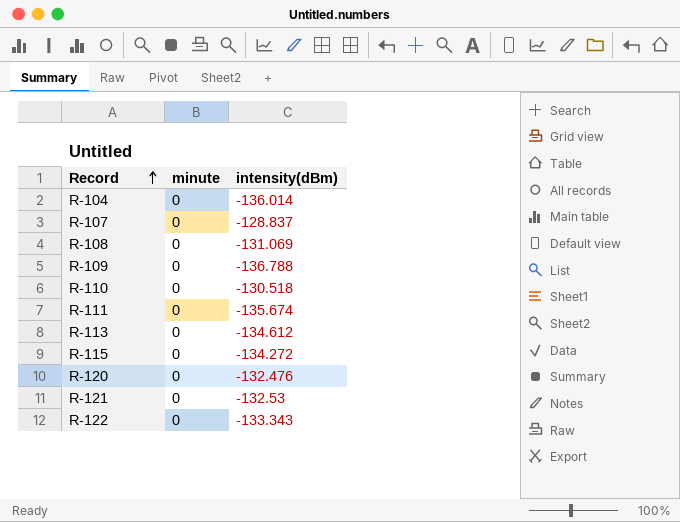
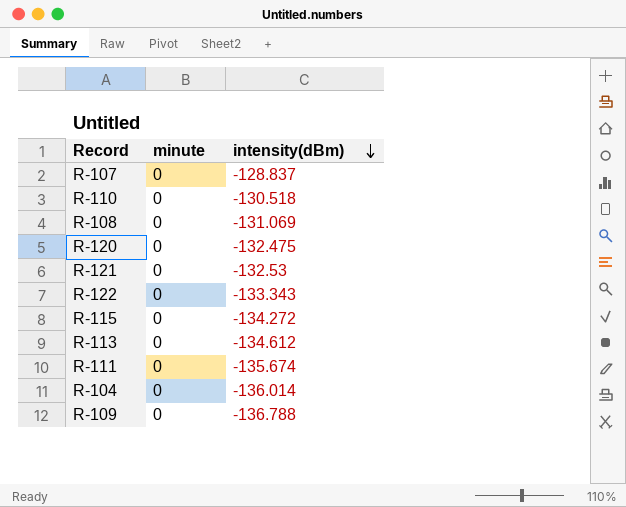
row order: Record ascending -> intensity(dBm) descending
R-120 | intensity(dBm): -132.476 -> -132.475

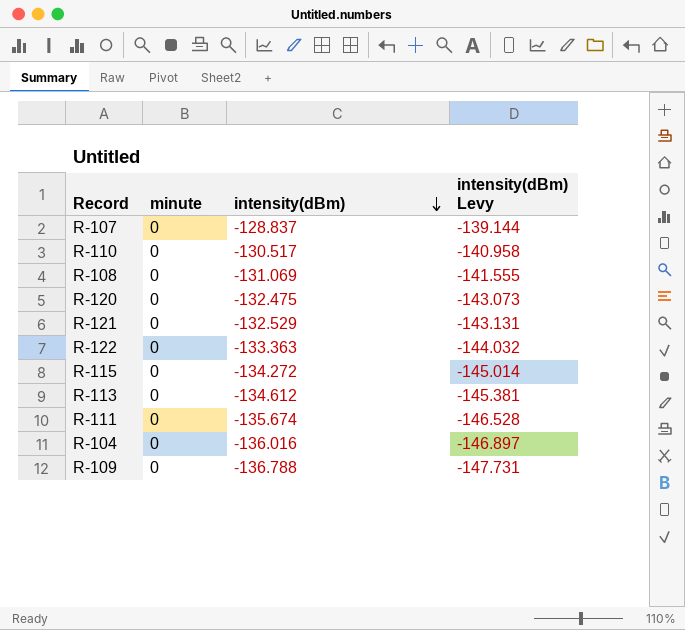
column intensity(dBm) Levy | formula: none -> [intensity(dBm)] * 1.08
R-110 | intensity(dBm): -130.518 -> -130.517
R-121 | intensity(dBm): -132.53 -> -132.529
R-122 | intensity(dBm): -133.343 -> -133.363
R-104 | intensity(dBm): -136.014 -> -136.016

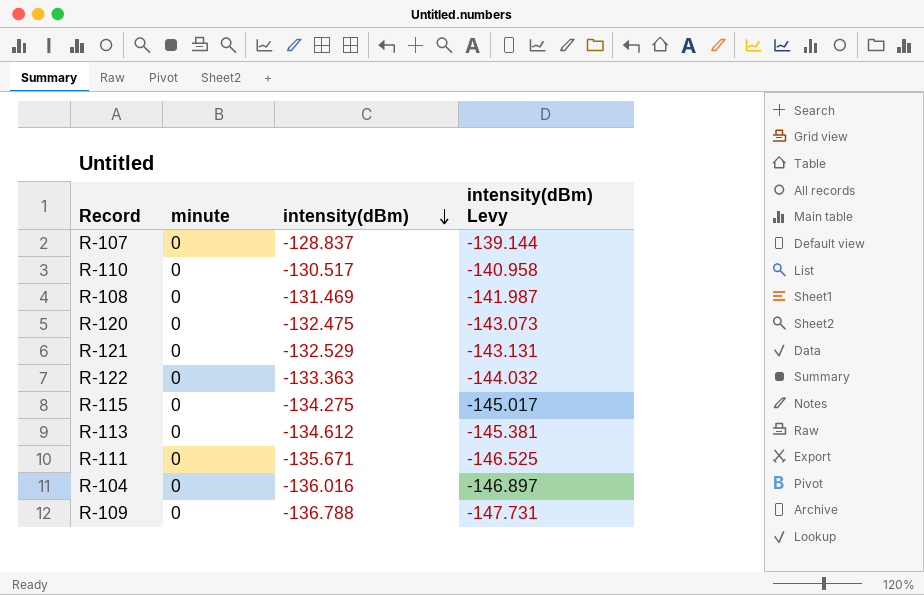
R-108 | intensity(dBm): -131.069 -> -131.469
R-108 | intensity(dBm) Levy: -141.555 -> -141.987
R-115 | intensity(dBm): -134.272 -> -134.275
R-115 | intensity(dBm) Levy: -145.014 -> -145.017
R-111 | intensity(dBm): -135.674 -> -135.671
R-111 | intensity(dBm) Levy: -146.528 -> -146.525

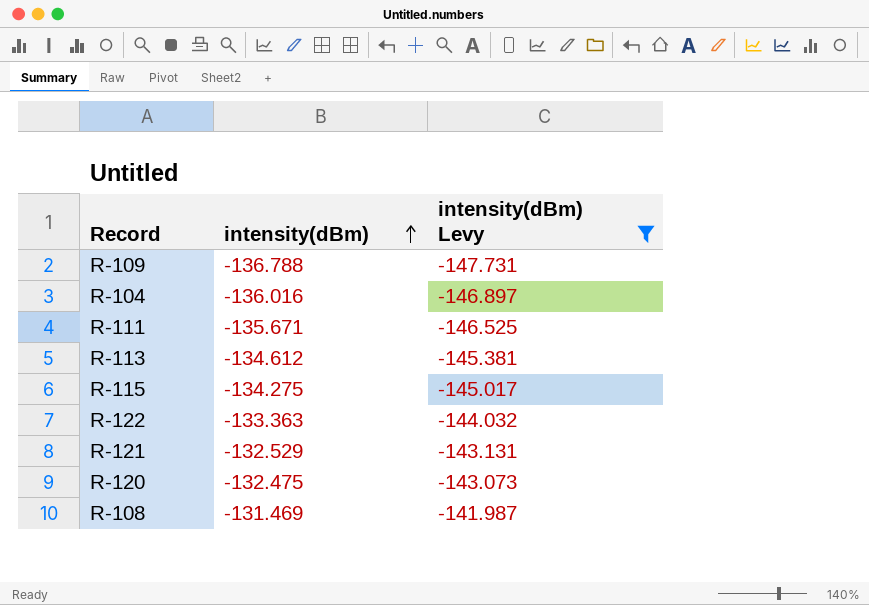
filter: none -> intensity(dBm) Levy <= -141.987
row order: intensity(dBm) descending -> intensity(dBm) ascending
column minute | position: 2 -> none

